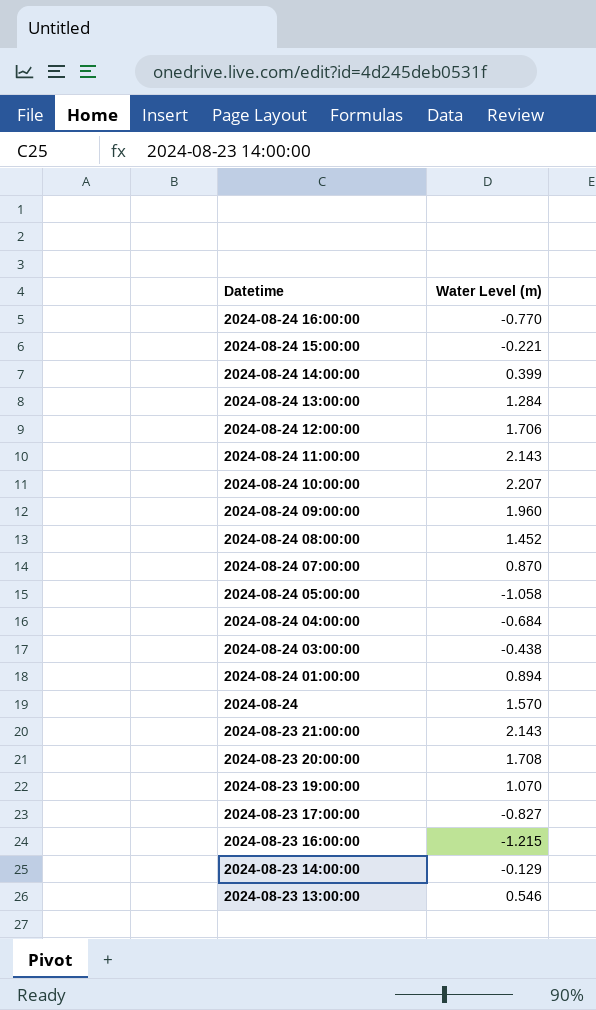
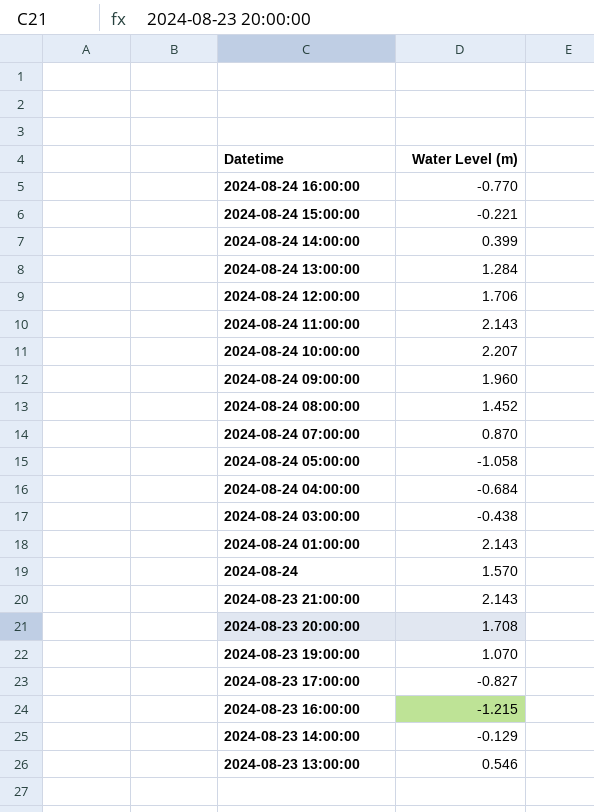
2024-08-24 01:00:00 | Water Level (m): 0.894 -> 2.143

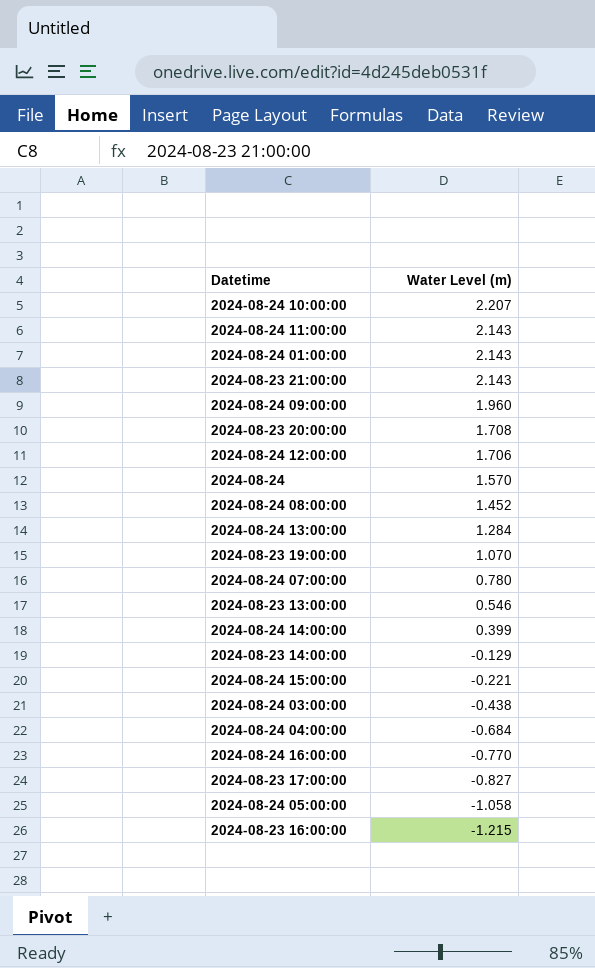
row order: Datetime descending -> Water Level (m) descending
2024-08-24 07:00:00 | Water Level (m): 0.870 -> 0.780

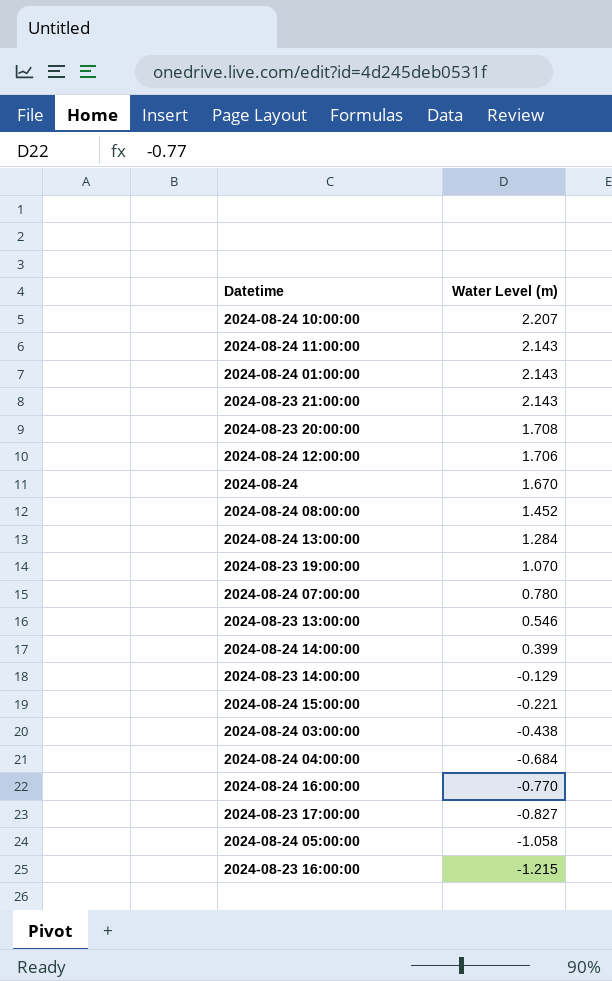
row 2024-08-24 09:00:00: 1.960 -> none
2024-08-24 | Water Level (m): 1.570 -> 1.670

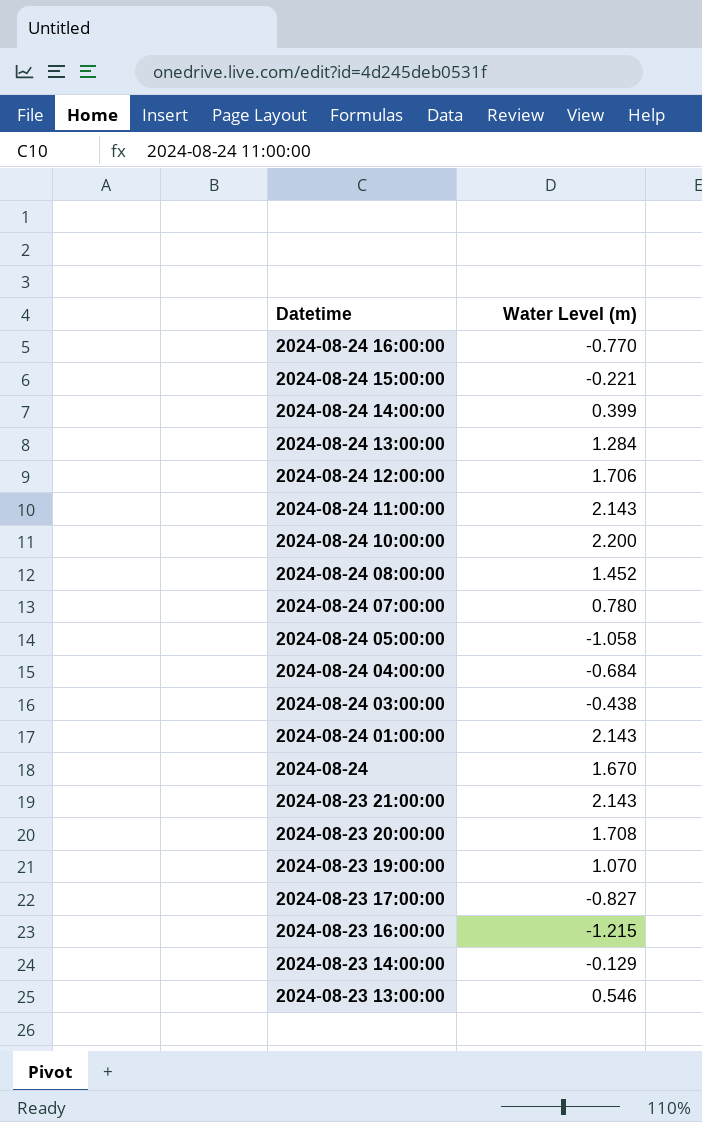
row order: Water Level (m) descending -> Datetime descending
2024-08-24 10:00:00 | Water Level (m): 2.207 -> 2.200

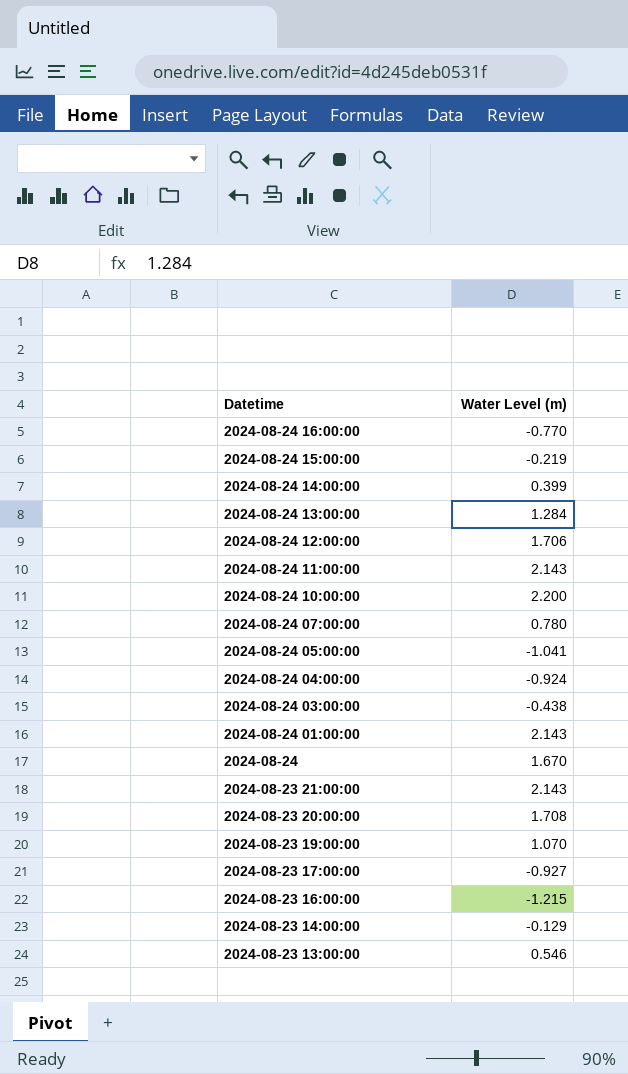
row 2024-08-24 08:00:00: 1.452 -> none
2024-08-24 15:00:00 | Water Level (m): -0.221 -> -0.219
2024-08-24 05:00:00 | Water Level (m): -1.058 -> -1.041
2024-08-24 04:00:00 | Water Level (m): -0.684 -> -0.924
2024-08-23 17:00:00 | Water Level (m): -0.827 -> -0.927

